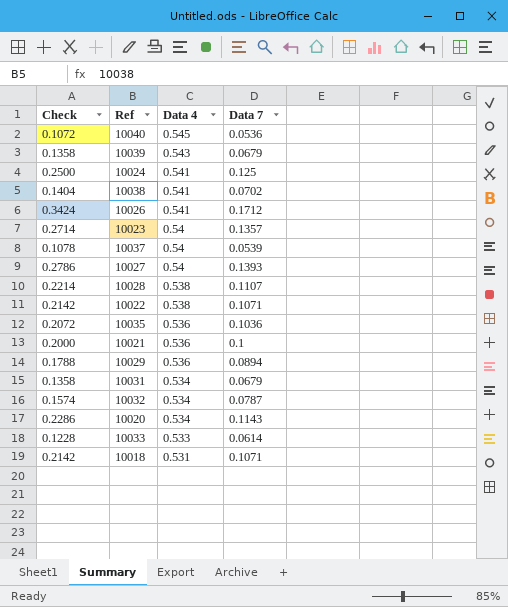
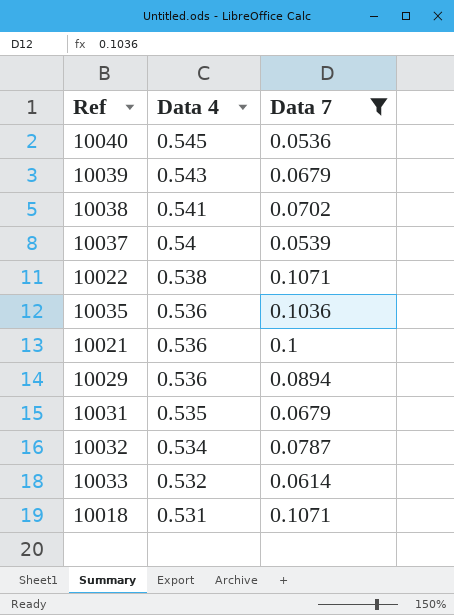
filter: none -> Data 7 <= 0.1071
column Check | formula: [Data 7] * 2 -> none
10031 | Data 4: 0.534 -> 0.535
10033 | Data 4: 0.533 -> 0.532

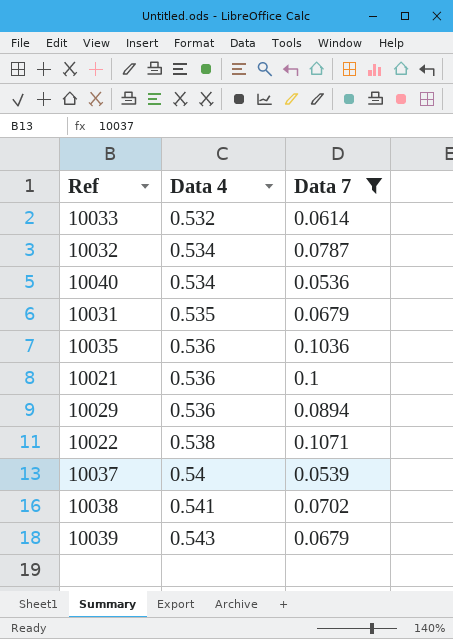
row order: Data 4 descending -> Data 4 ascending
row 10018: 0.531 | 0.1071 -> none
10040 | Data 4: 0.545 -> 0.534

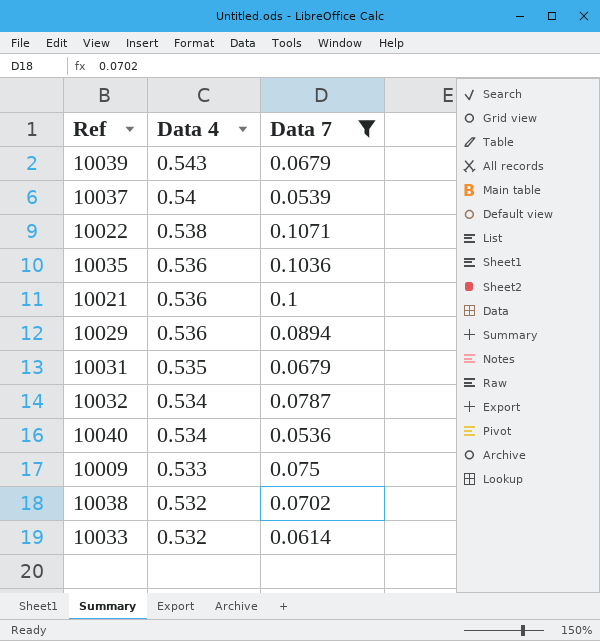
row order: Data 4 ascending -> Data 4 descending
row 10009: none -> 0.533 | 0.075
10038 | Data 4: 0.541 -> 0.532

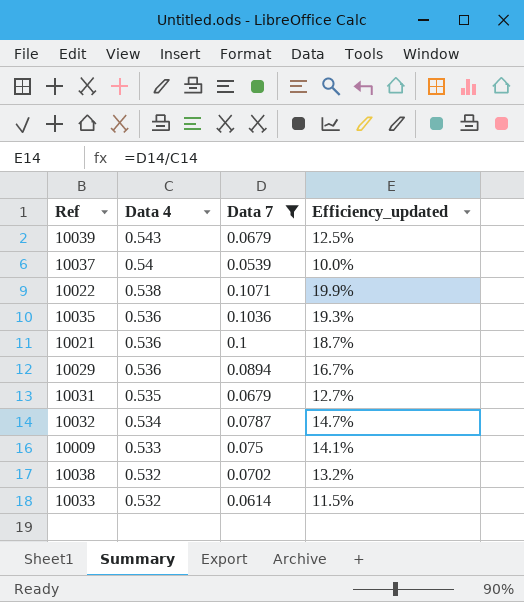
column Efficiency_updated | formula: none -> [Data 7] / [Data 4]
row 10040: 0.534 | 0.0536 -> none

